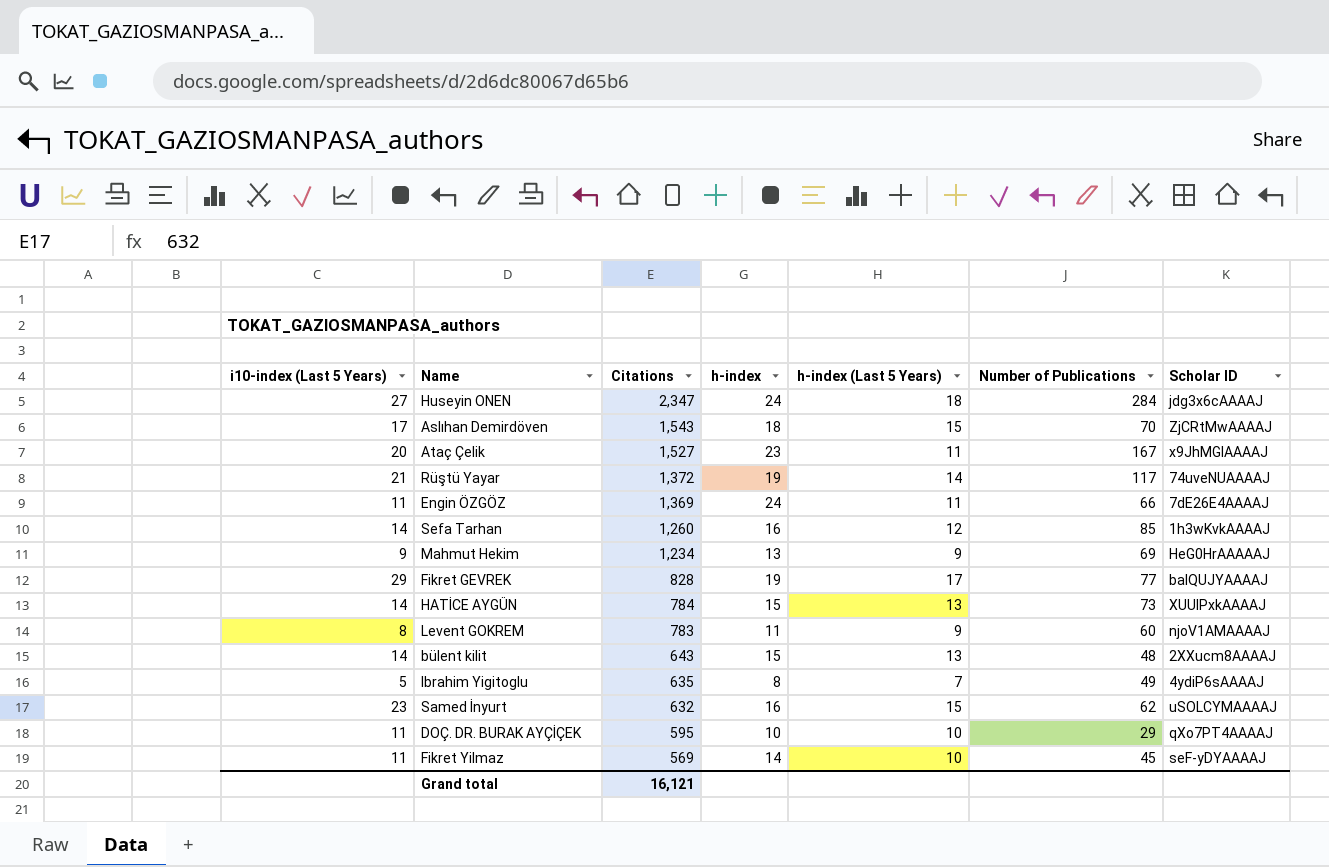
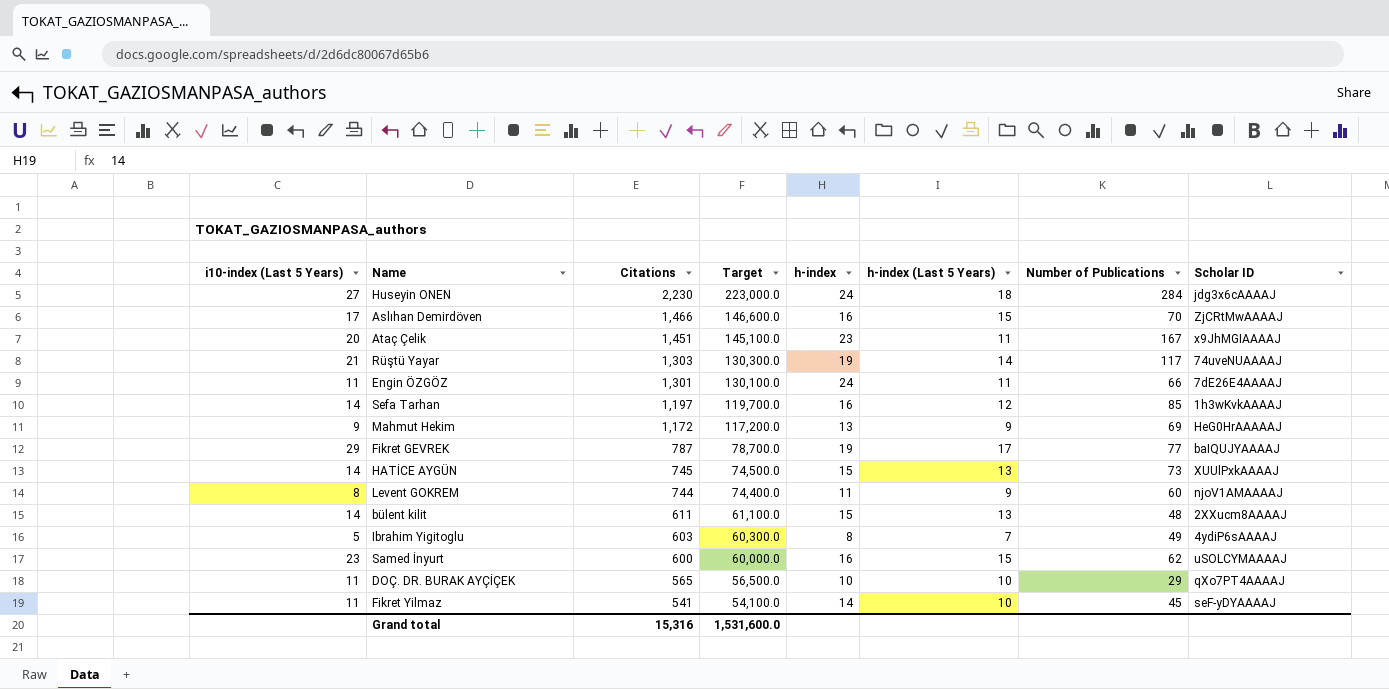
column Target | formula: none -> [Citations] * 100
Huseyin ONEN | Citations: 2,347 -> 2,230
Aslıhan Demirdöven | Citations: 1,543 -> 1,466
Aslıhan Demirdöven | h-index: 18 -> 16
Ataç Çelik | Citations: 1,527 -> 1,451
Rüştü Yayar | Citations: 1,372 -> 1,303
Engin ÖZGÖZ | Citations: 1,369 -> 1,301
Sefa Tarhan | Citations: 1,260 -> 1,197
Mahmut Hekim | Citations: 1,234 -> 1,172
Fikret GEVREK | Citations: 828 -> 787
HATİCE AYGÜN | Citations: 784 -> 745
Levent GOKREM | Citations: 783 -> 744
bülent kilit | Citations: 643 -> 611
Ibrahim Yigitoglu | Citations: 635 -> 603
Samed İnyurt | Citations: 632 -> 600
DOÇ. DR. BURAK AYÇİÇEK | Citations: 595 -> 565
Fikret Yilmaz | Citations: 569 -> 541
Grand total | Citations: 16,121 -> 15,316

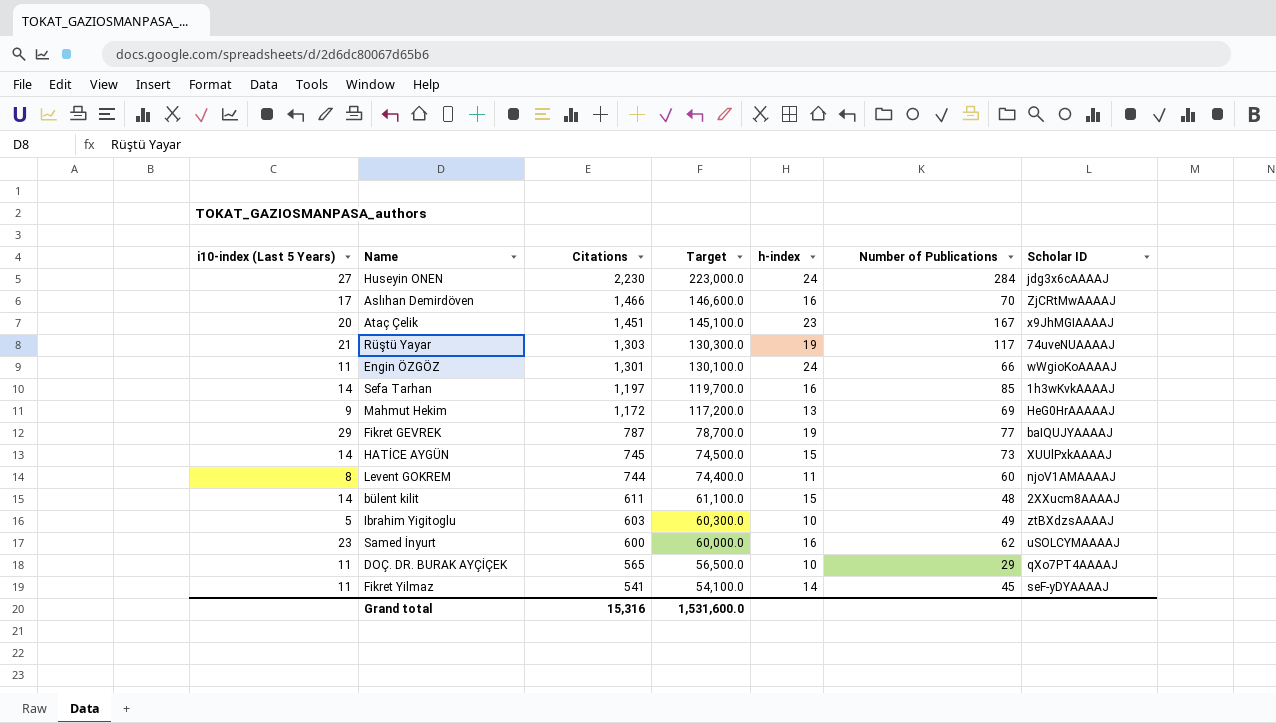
column h-index (Last 5 Years) | position: 6 -> none
Engin ÖZGÖZ | Scholar ID: 7dE26E4AAAAJ -> wWgioKoAAAAJ
Ibrahim Yigitoglu | h-index: 8 -> 10
Ibrahim Yigitoglu | Scholar ID: 4ydiP6sAAAAJ -> ztBXdzsAAAAJ

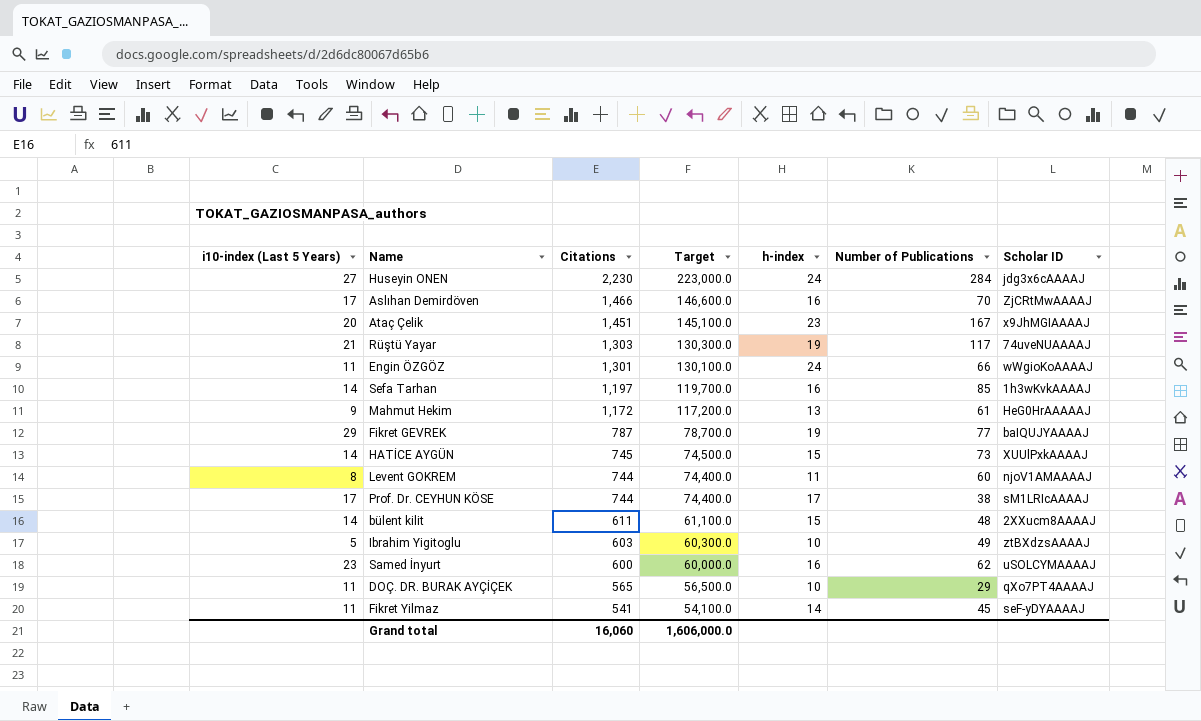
Mahmut Hekim | Number of Publications: 69 -> 61
row Prof. Dr. CEYHUN KÖSE: none -> 17 | 744 | 74,400.0 | 17 | 38 | sM1LRIcAAAAJ
Grand total | Citations: 15,316 -> 16,060
Grand total | Target: 1,531,600.0 -> 1,606,000.0

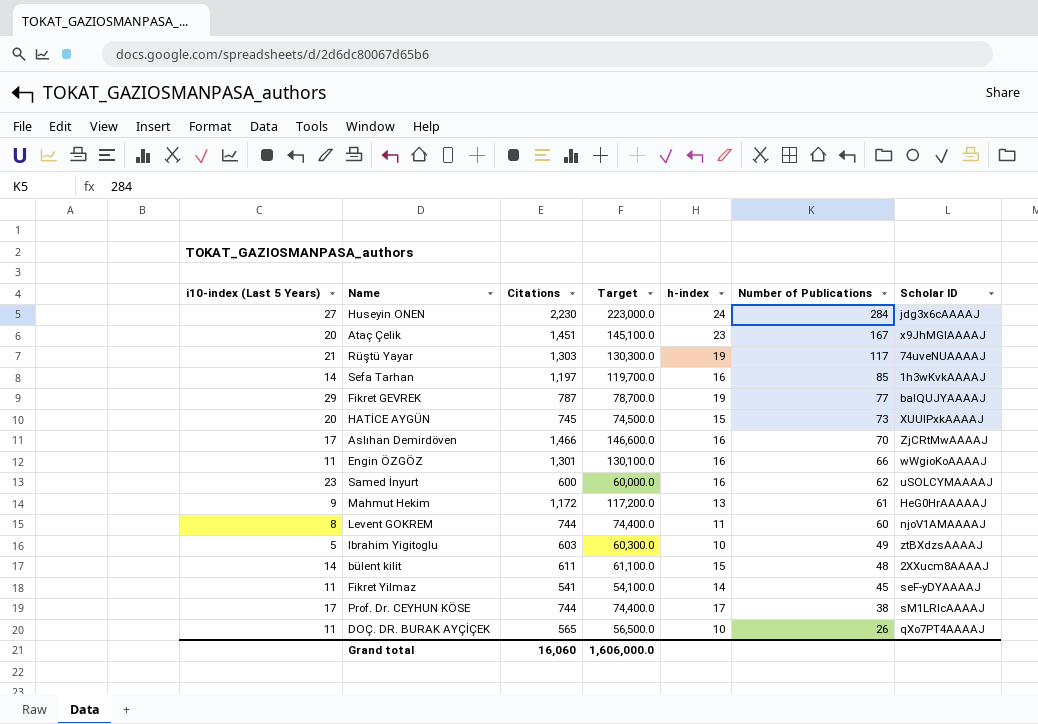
row order: Citations descending -> Number of Publications descending
HATİCE AYGÜN | i10-index (Last 5 Years): 14 -> 20
Engin ÖZGÖZ | h-index: 24 -> 16
DOÇ. DR. BURAK AYÇİÇEK | Number of Publications: 29 -> 26

